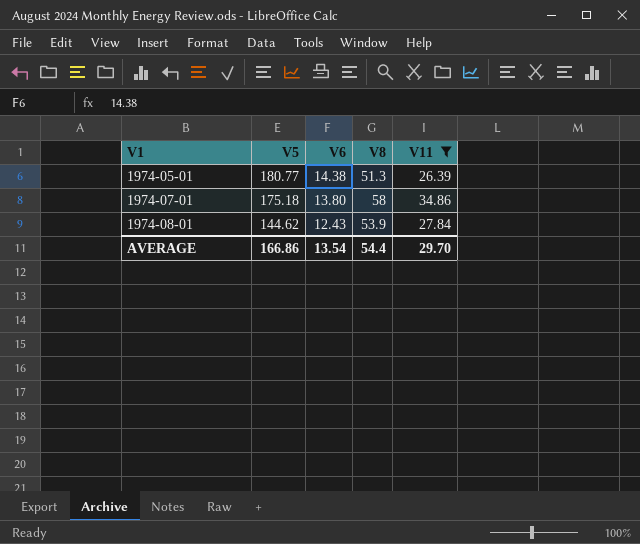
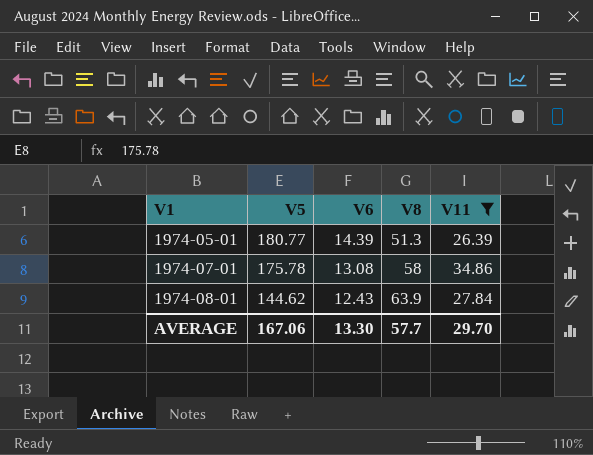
1974-05-01 | V6: 14.38 -> 14.39
1974-07-01 | V5: 175.18 -> 175.78
1974-07-01 | V6: 13.80 -> 13.08
1974-08-01 | V8: 53.9 -> 63.9
AVERAGE | V5: 166.86 -> 167.06
AVERAGE | V6: 13.54 -> 13.30
AVERAGE | V8: 54.4 -> 57.7

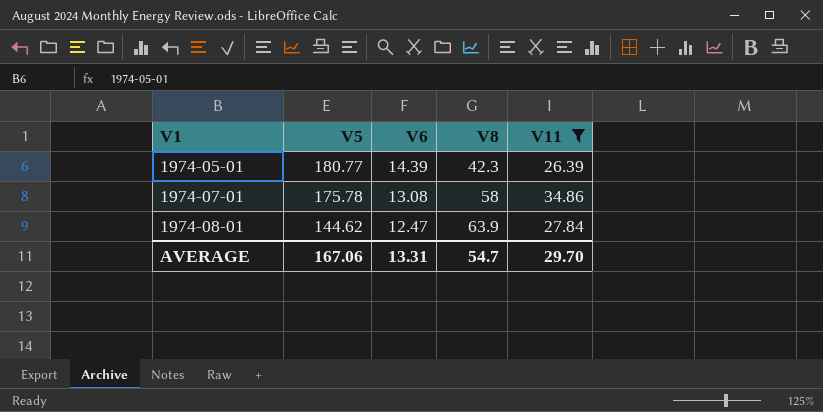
1974-05-01 | V8: 51.3 -> 42.3
1974-08-01 | V6: 12.43 -> 12.47
AVERAGE | V6: 13.30 -> 13.31
AVERAGE | V8: 57.7 -> 54.7

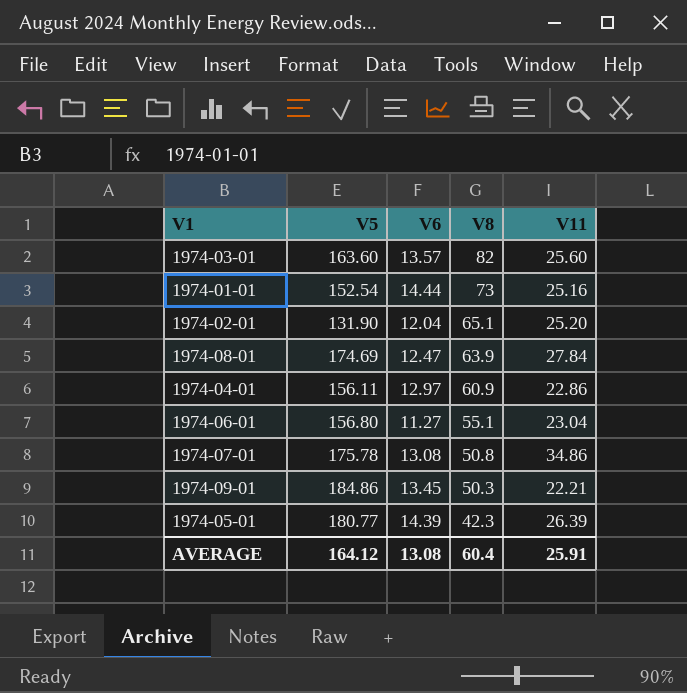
filter: V11 >= 26.39 -> none
row order: V1 ascending -> V8 descending
1974-08-01 | V5: 144.62 -> 174.69
1974-07-01 | V8: 58 -> 50.8
AVERAGE | V5: 167.06 -> 164.12
AVERAGE | V6: 13.31 -> 13.08
AVERAGE | V8: 54.7 -> 60.4
AVERAGE | V11: 29.70 -> 25.91

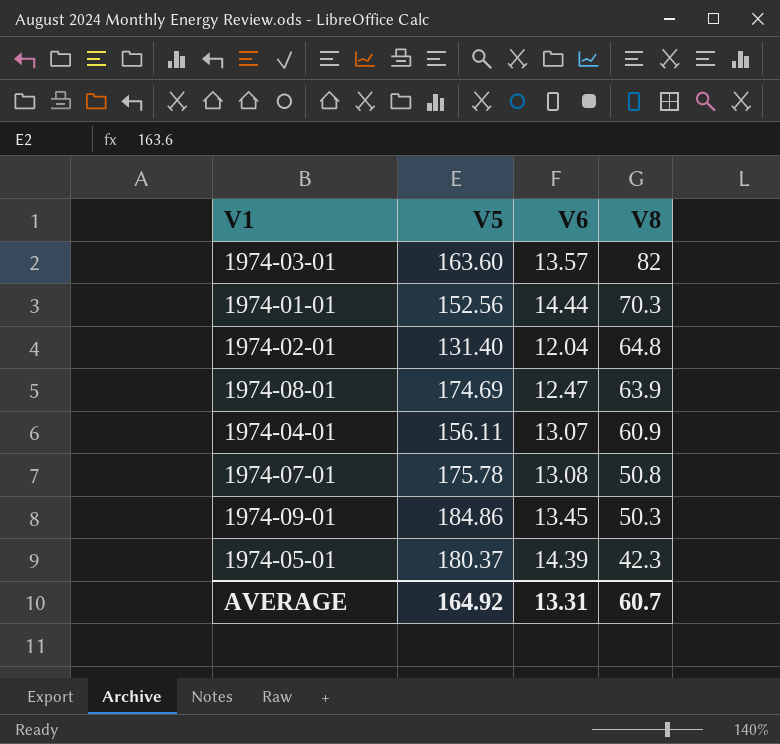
column V11 | position: 5 -> none
row 1974-06-01: 156.80 | 11.27 | 55.1 | 23.04 -> none
1974-01-01 | V5: 152.54 -> 152.56
1974-01-01 | V8: 73 -> 70.3
1974-02-01 | V5: 131.90 -> 131.40
1974-02-01 | V8: 65.1 -> 64.8
1974-04-01 | V6: 12.97 -> 13.07
1974-05-01 | V5: 180.77 -> 180.37
AVERAGE | V5: 164.12 -> 164.92
AVERAGE | V6: 13.08 -> 13.31
AVERAGE | V8: 60.4 -> 60.7

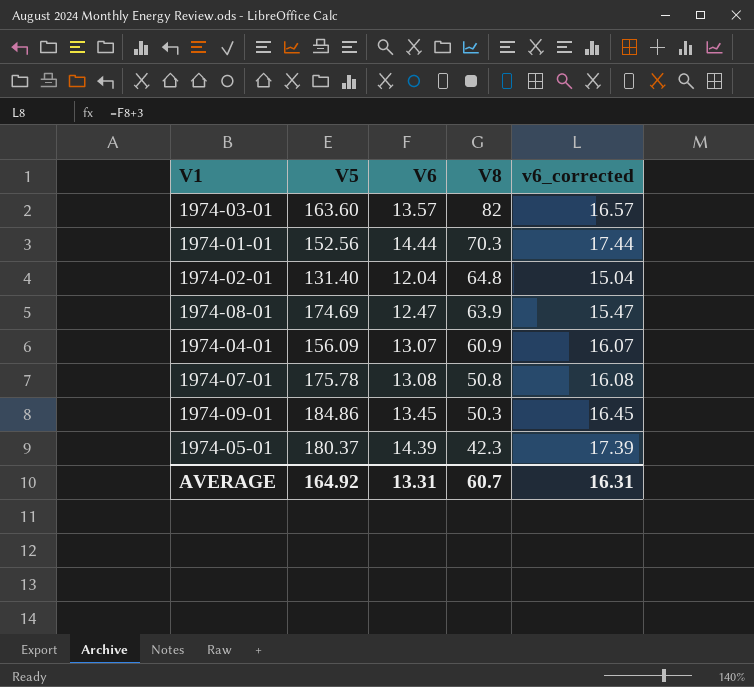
column v6_corrected | formula: none -> [V6] + 3
1974-04-01 | V5: 156.11 -> 156.09

